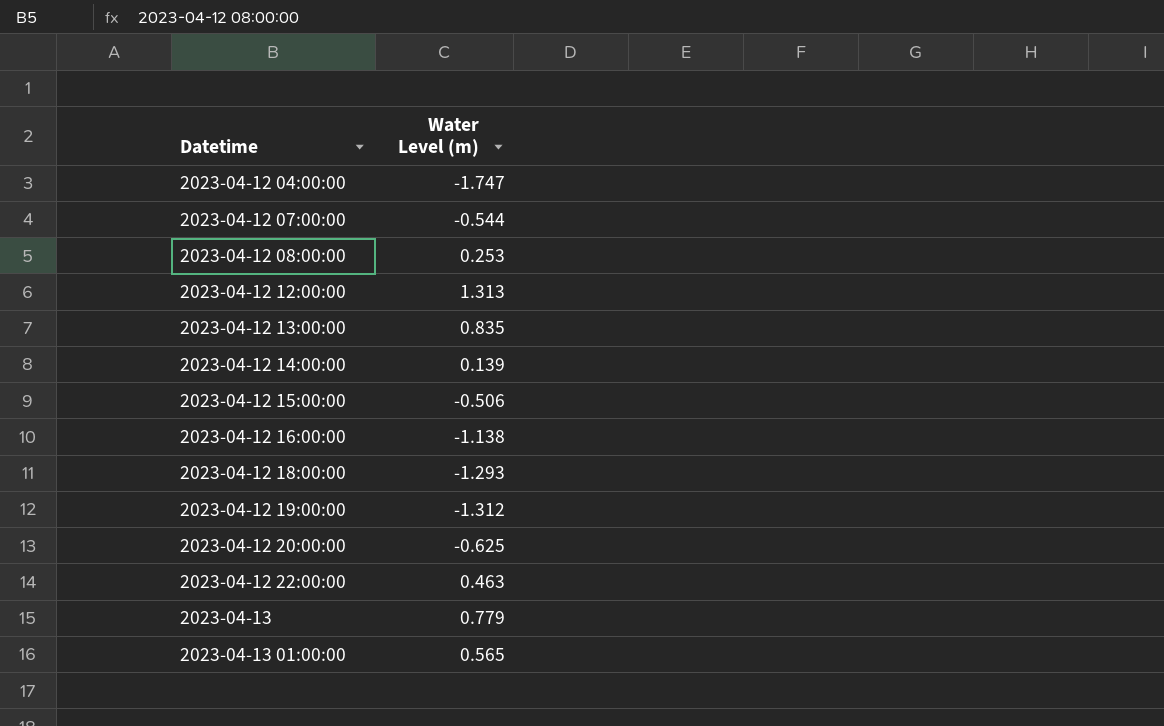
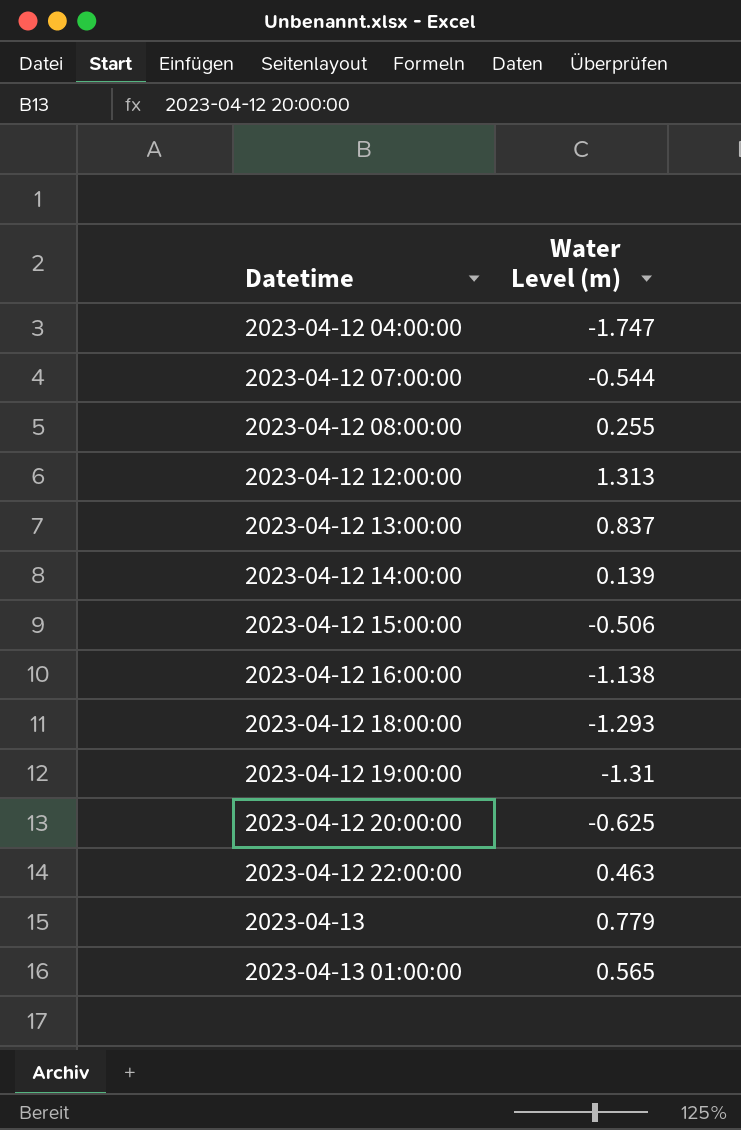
2023-04-12 08:00:00 | Water Level (m): 0.253 -> 0.255
2023-04-12 13:00:00 | Water Level (m): 0.835 -> 0.837
2023-04-12 19:00:00 | Water Level (m): -1.312 -> -1.31

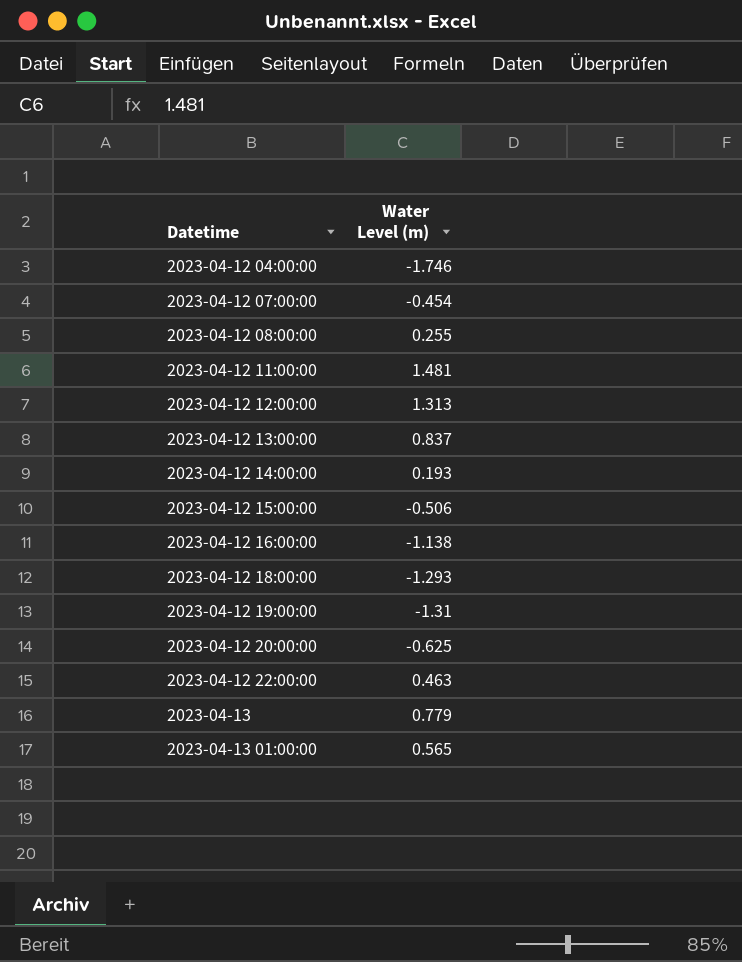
2023-04-12 04:00:00 | Water Level (m): -1.747 -> -1.746
2023-04-12 07:00:00 | Water Level (m): -0.544 -> -0.454
row 2023-04-12 11:00:00: none -> 1.481
2023-04-12 14:00:00 | Water Level (m): 0.139 -> 0.193

